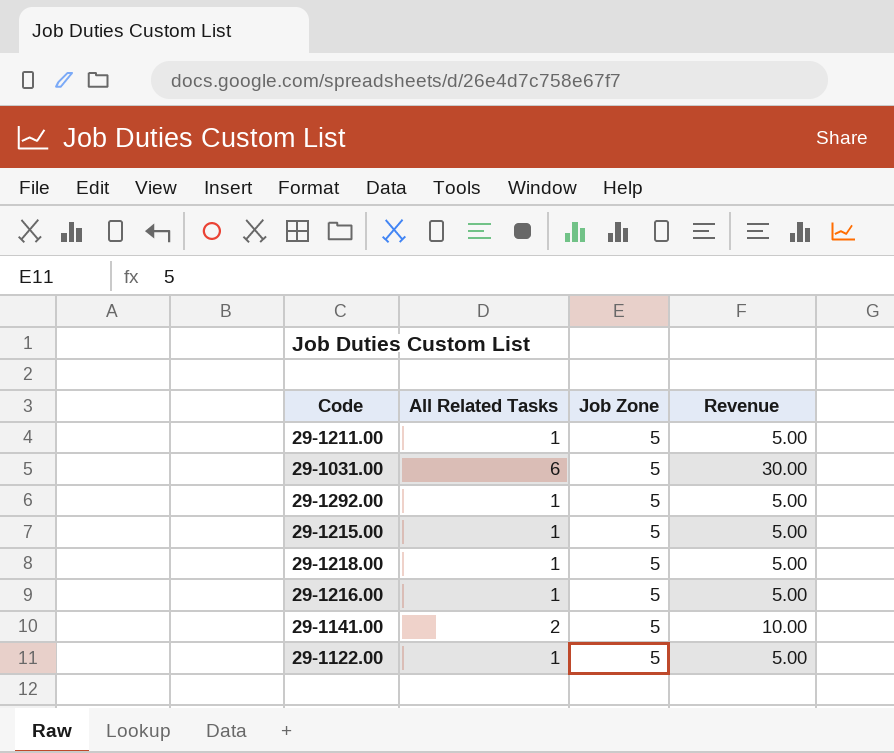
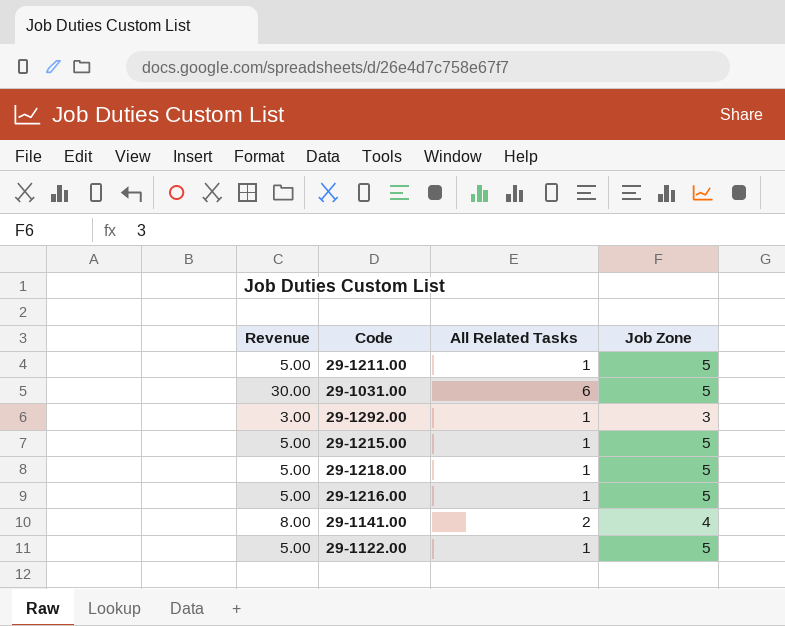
column Revenue | position: 4 -> 1
29-1292.00 | Revenue: 5.00 -> 3.00
29-1292.00 | Job Zone: 5 -> 3
29-1141.00 | Revenue: 10.00 -> 8.00
29-1141.00 | Job Zone: 5 -> 4

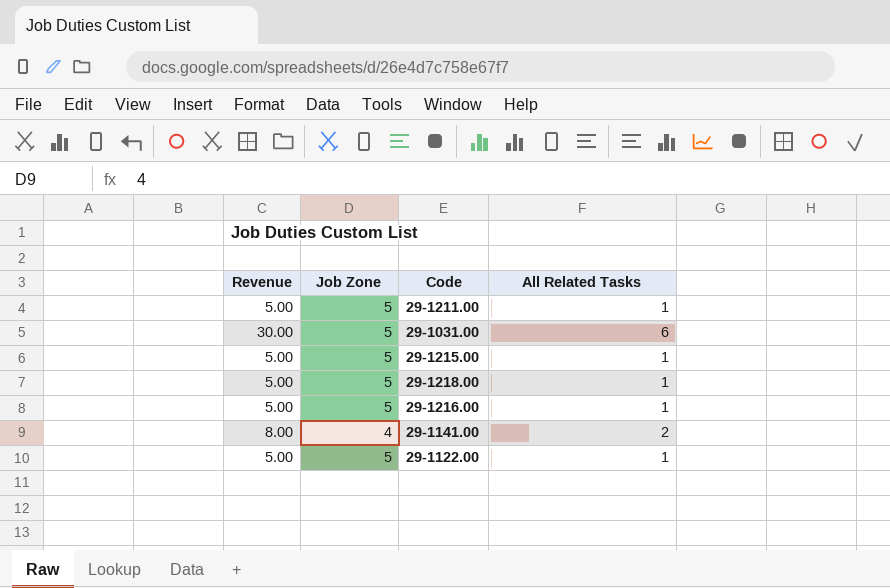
column Job Zone | position: 4 -> 2
row 29-1292.00: 3.00 | 1 | 3 -> none

